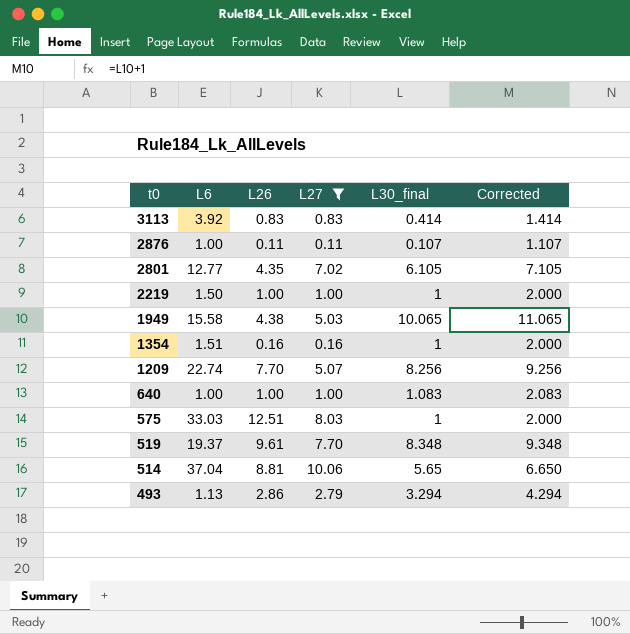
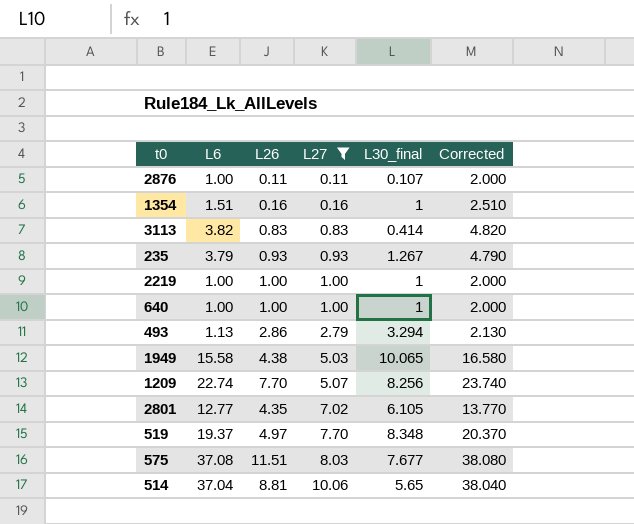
row order: t0 descending -> L27 ascending
column Corrected | formula: [L30_final] + 1 -> [L6] + 1
3113 | L6: 3.92 -> 3.82
row 235: none -> 3.79 | 0.93 | 0.93 | 1.267 | 4.790
2219 | L6: 1.50 -> 1.00
640 | L30_final: 1.083 -> 1
519 | L26: 9.61 -> 4.97
575 | L6: 33.03 -> 37.08
575 | L26: 12.51 -> 11.51
575 | L30_final: 1 -> 7.677

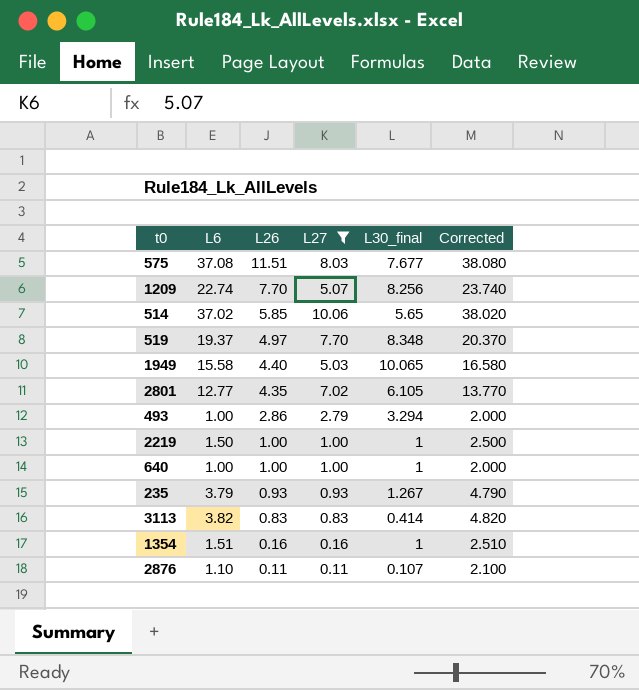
row order: L27 ascending -> L26 descending
514 | L6: 37.04 -> 37.02
514 | L26: 8.81 -> 5.85
514 | Corrected: 38.040 -> 38.020
1949 | L26: 4.38 -> 4.40
493 | L6: 1.13 -> 1.00
493 | Corrected: 2.130 -> 2.000
2219 | L6: 1.00 -> 1.50
2219 | Corrected: 2.000 -> 2.500
2876 | L6: 1.00 -> 1.10
2876 | Corrected: 2.000 -> 2.100

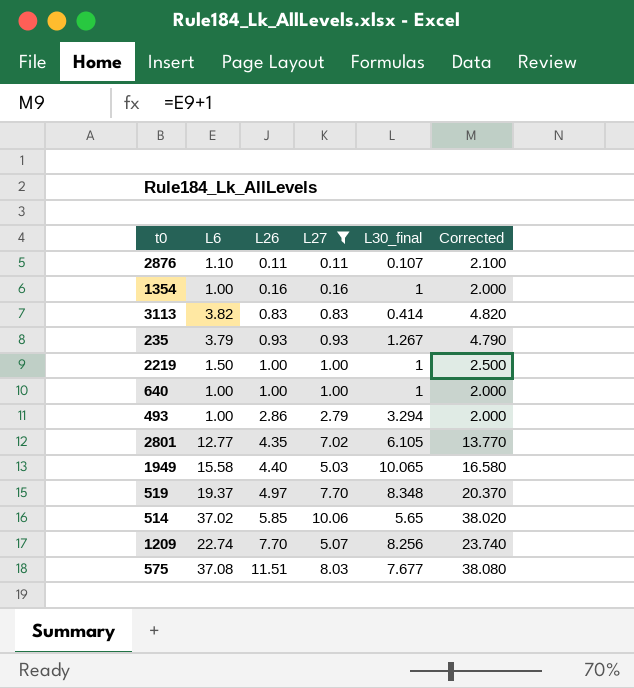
row order: L26 descending -> L26 ascending
1354 | L6: 1.51 -> 1.00
1354 | Corrected: 2.510 -> 2.000

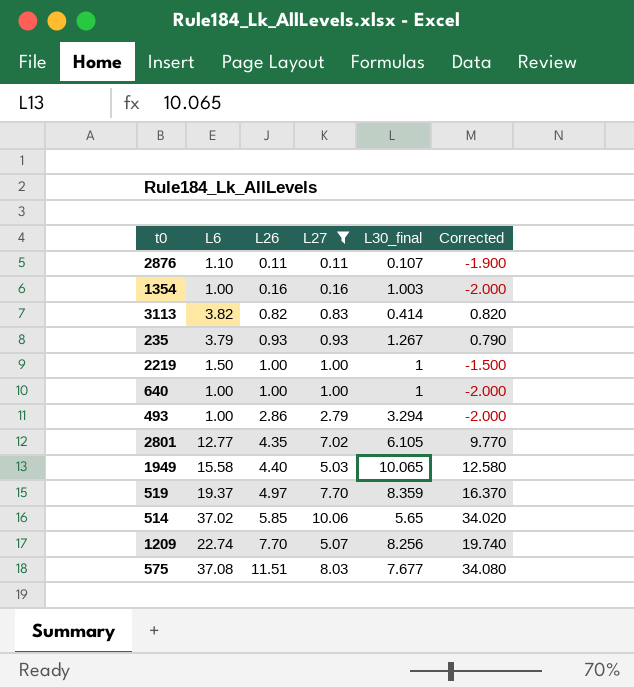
column Corrected | formula: [L6] + 1 -> [L6] - 3
1354 | L30_final: 1 -> 1.003
3113 | L26: 0.83 -> 0.82
519 | L30_final: 8.348 -> 8.359

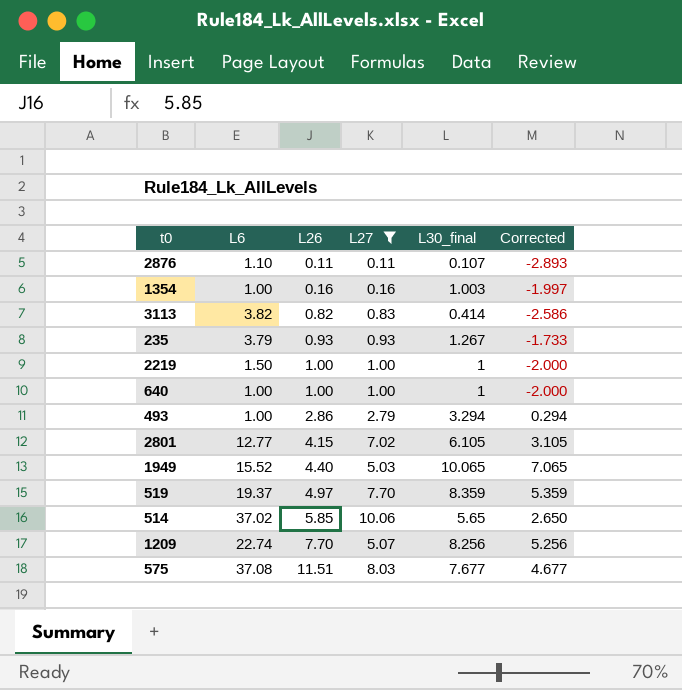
column Corrected | formula: [L6] - 3 -> [L30_final] - 3
2801 | L26: 4.35 -> 4.15
1949 | L6: 15.58 -> 15.52

